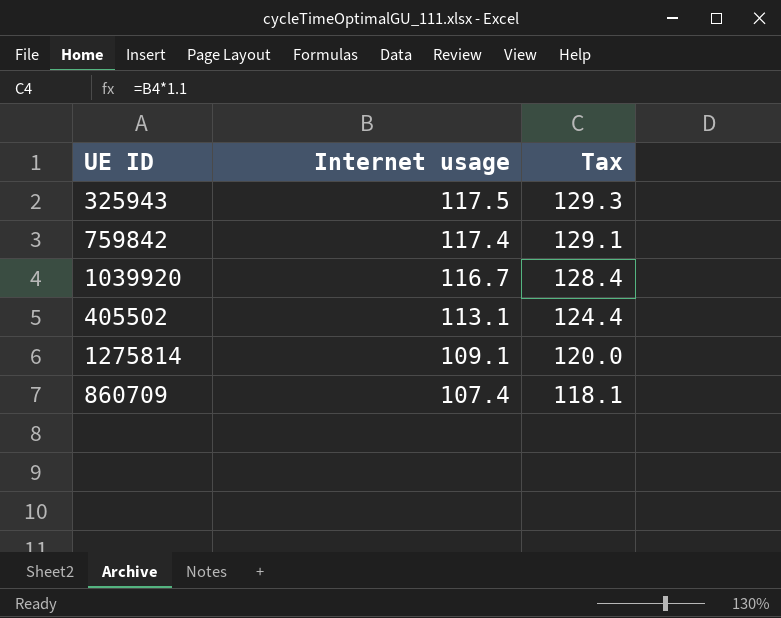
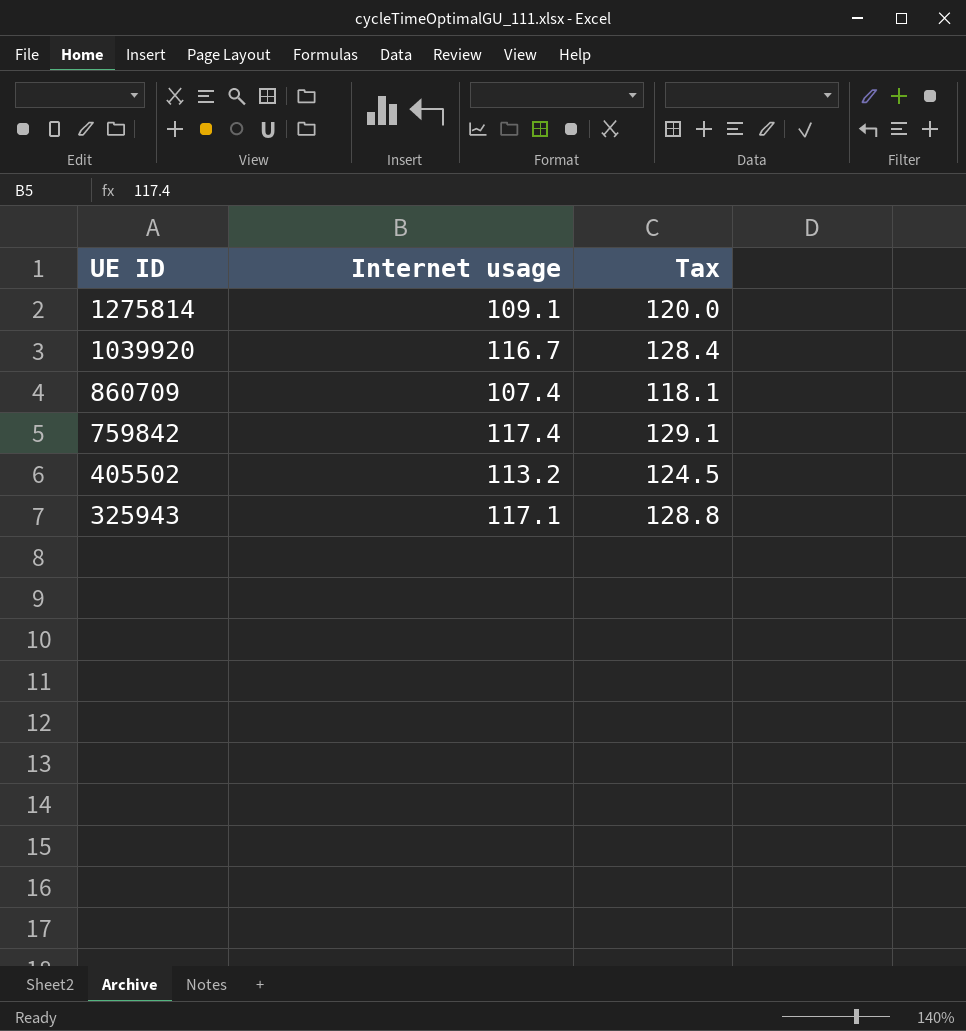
row order: Internet usage descending -> UE ID descending
405502 | Internet usage: 113.1 -> 113.2
405502 | Tax: 124.4 -> 124.5
325943 | Internet usage: 117.5 -> 117.1
325943 | Tax: 129.3 -> 128.8

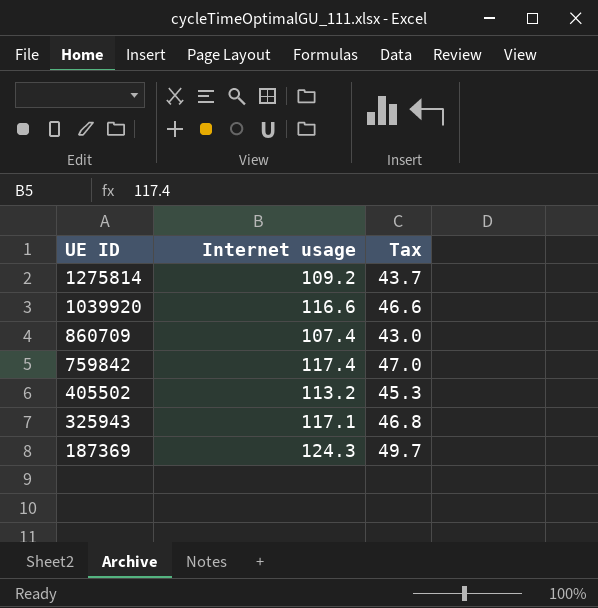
column Tax | formula: [Internet usage] * 1.1 -> [Internet usage] * 0.4
1275814 | Internet usage: 109.1 -> 109.2
1039920 | Internet usage: 116.7 -> 116.6
row 187369: none -> 124.3 | 49.7

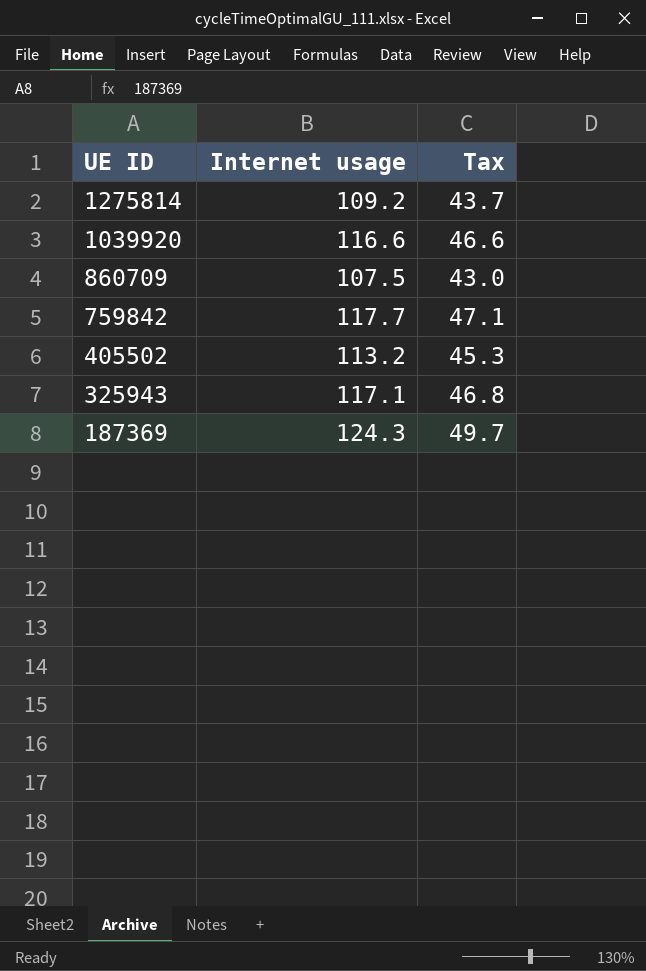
860709 | Internet usage: 107.4 -> 107.5
759842 | Internet usage: 117.4 -> 117.7
759842 | Tax: 47.0 -> 47.1

